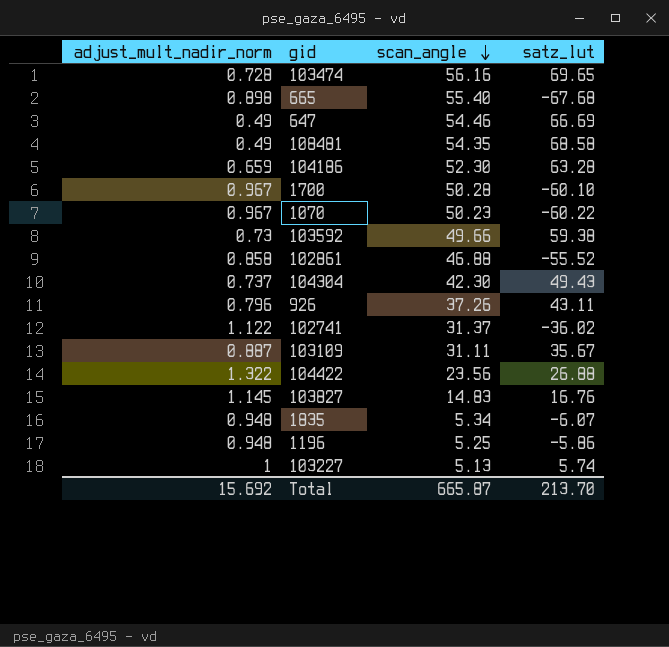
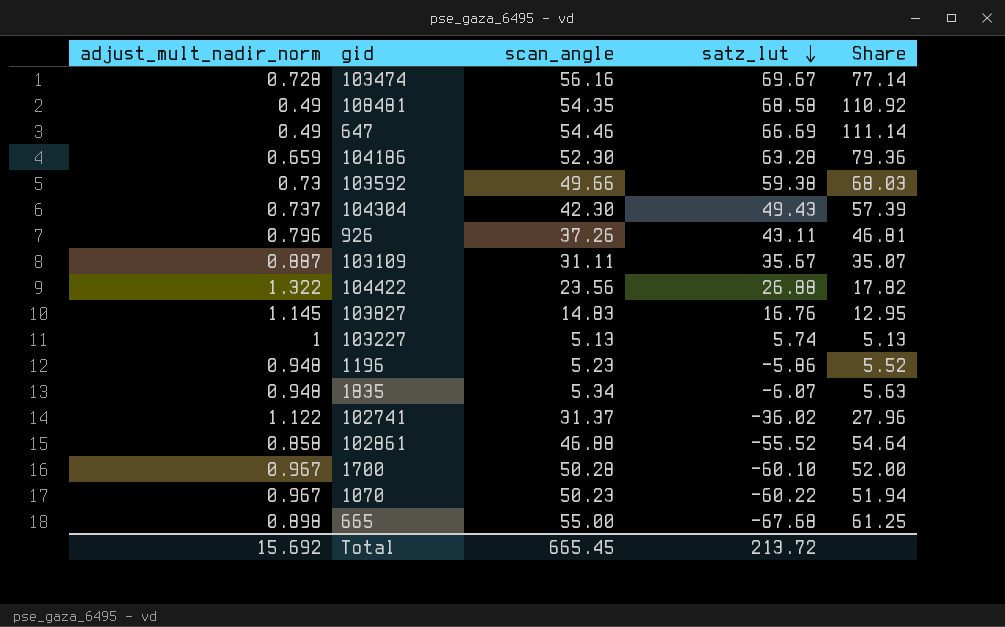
row order: scan_angle descending -> satz_lut descending
column Share | formula: none -> [scan_angle] / [adjust_mult_nadir_norm]
103474 | satz_lut: 69.65 -> 69.67
1196 | scan_angle: 5.25 -> 5.23
665 | scan_angle: 55.40 -> 55.00
Total | scan_angle: 665.87 -> 665.45
Total | satz_lut: 213.70 -> 213.72

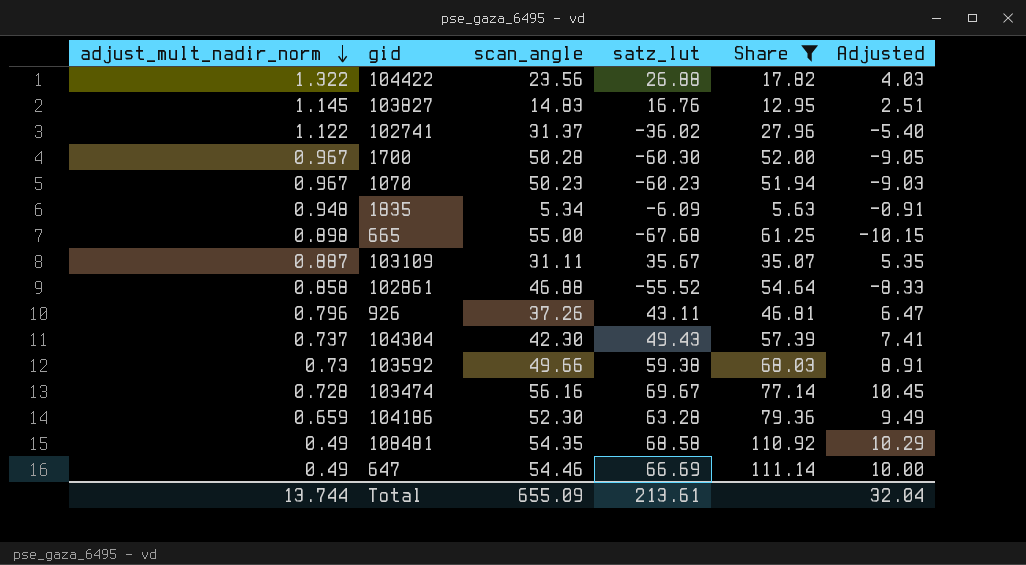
filter: none -> Share >= 5.63
row order: satz_lut descending -> adjust_mult_nadir_norm descending
column Adjusted | formula: none -> [satz_lut] * 0.15
1700 | satz_lut: -60.10 -> -60.30
1070 | satz_lut: -60.22 -> -60.23
1835 | satz_lut: -6.07 -> -6.09
Total | adjust_mult_nadir_norm: 15.692 -> 13.744
Total | scan_angle: 665.45 -> 655.09
Total | satz_lut: 213.72 -> 213.61

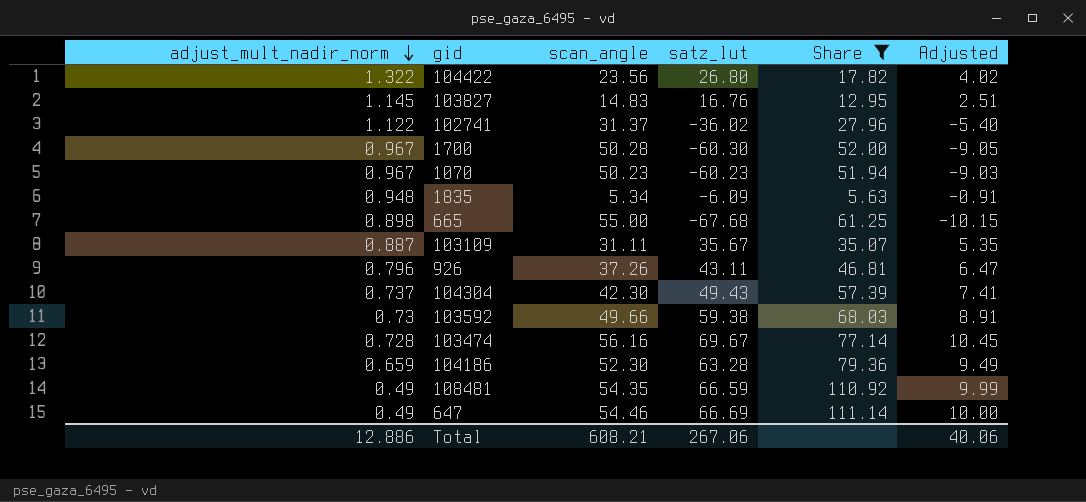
row 102861: 0.858 | 46.88 | -55.52 | 54.64 | -8.33 -> none
104422 | satz_lut: 26.88 -> 26.80
104422 | Adjusted: 4.03 -> 4.02
108481 | satz_lut: 68.58 -> 66.59
108481 | Adjusted: 10.29 -> 9.99
Total | adjust_mult_nadir_norm: 13.744 -> 12.886
Total | scan_angle: 655.09 -> 608.21
Total | satz_lut: 213.61 -> 267.06
Total | Adjusted: 32.04 -> 40.06

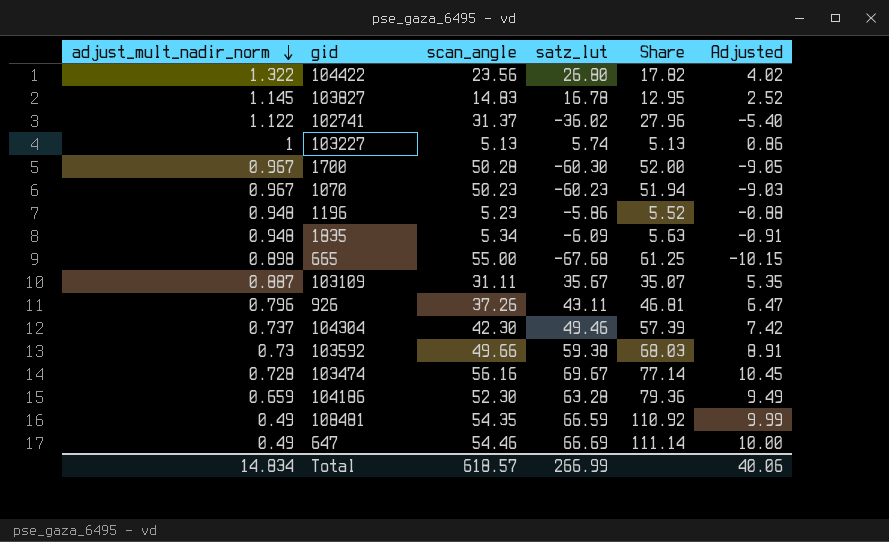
filter: Share >= 5.63 -> none
103827 | satz_lut: 16.76 -> 16.78
103827 | Adjusted: 2.51 -> 2.52
104304 | satz_lut: 49.43 -> 49.46
104304 | Adjusted: 7.41 -> 7.42
Total | adjust_mult_nadir_norm: 12.886 -> 14.834
Total | scan_angle: 608.21 -> 618.57
Total | satz_lut: 267.06 -> 266.99

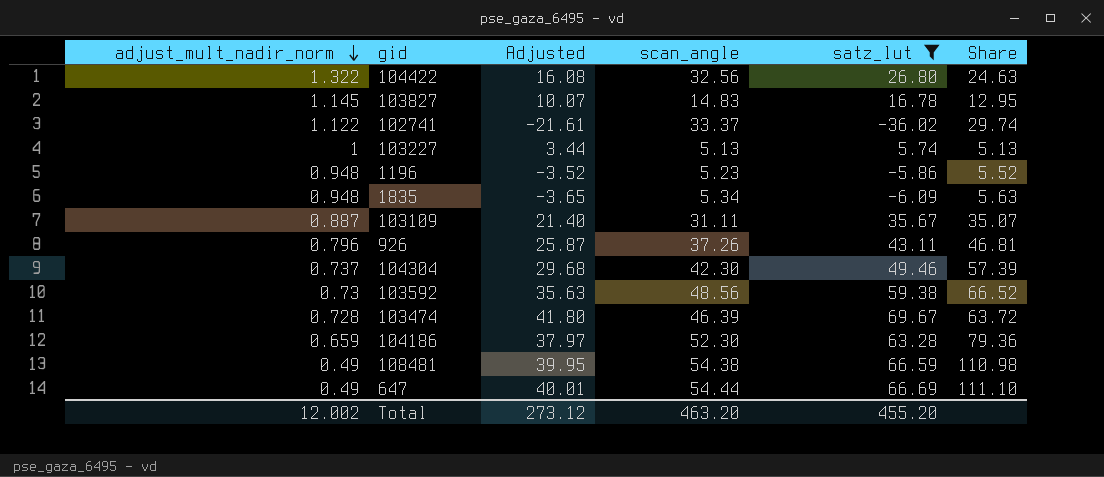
filter: none -> satz_lut >= -36.02
column Adjusted | formula: [satz_lut] * 0.15 -> [satz_lut] * 0.6
column Adjusted | position: 6 -> 3
104422 | scan_angle: 23.56 -> 32.56
104422 | Share: 17.82 -> 24.63
102741 | scan_angle: 31.37 -> 33.37
102741 | Share: 27.96 -> 29.74
103592 | scan_angle: 49.66 -> 48.56
103592 | Share: 68.03 -> 66.52
103474 | scan_angle: 56.16 -> 46.39
103474 | Share: 77.14 -> 63.72
108481 | scan_angle: 54.35 -> 54.38
108481 | Share: 110.92 -> 110.98
647 | scan_angle: 54.46 -> 54.44
647 | Share: 111.14 -> 111.10
Total | adjust_mult_nadir_norm: 14.834 -> 12.002
Total | Adjusted: 40.06 -> 273.12
Total | scan_angle: 618.57 -> 463.20
Total | satz_lut: 266.99 -> 455.20

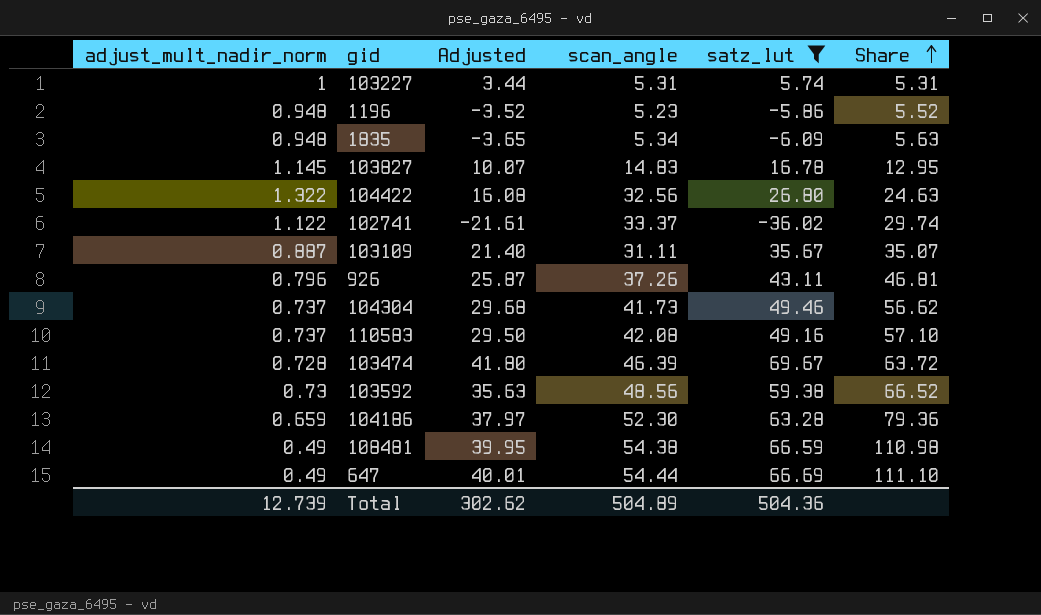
row order: adjust_mult_nadir_norm descending -> Share ascending
103227 | scan_angle: 5.13 -> 5.31
103227 | Share: 5.13 -> 5.31
104304 | scan_angle: 42.30 -> 41.73
104304 | Share: 57.39 -> 56.62
row 110583: none -> 0.737 | 29.50 | 42.08 | 49.16 | 57.10
Total | adjust_mult_nadir_norm: 12.002 -> 12.739
Total | Adjusted: 273.12 -> 302.62
Total | scan_angle: 463.20 -> 504.89
Total | satz_lut: 455.20 -> 504.36

